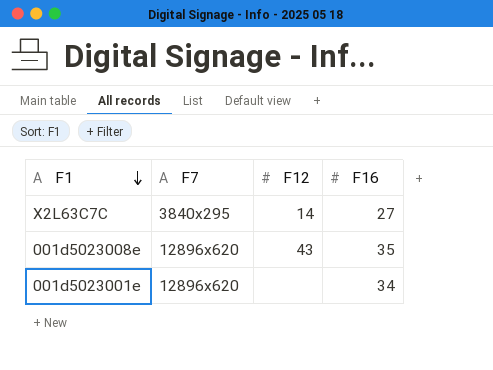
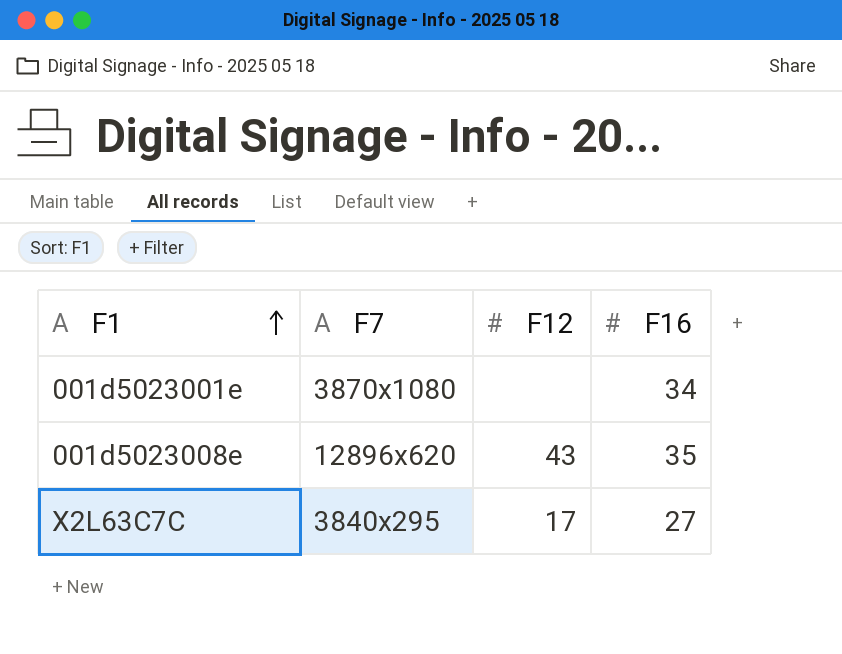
row order: F1 descending -> F1 ascending
001d5023001e | F7: 12896x620 -> 3870x1080
X2L63C7C | F12: 14 -> 17

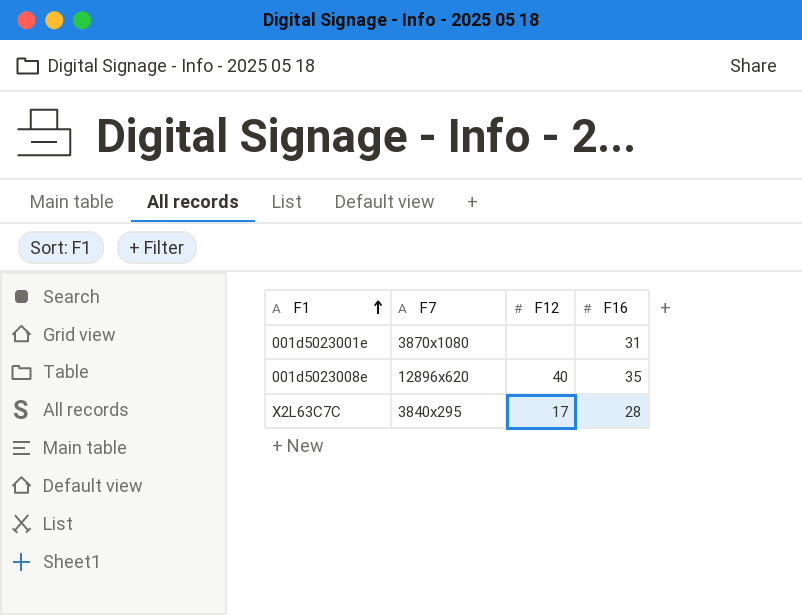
001d5023001e | F16: 34 -> 31
001d5023008e | F12: 43 -> 40
X2L63C7C | F16: 27 -> 28

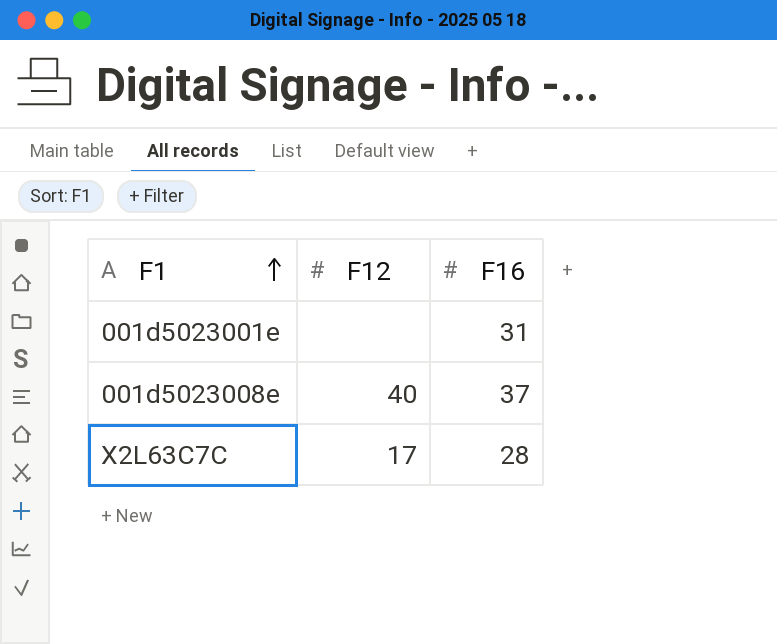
column F7 | position: 2 -> none
001d5023008e | F16: 35 -> 37

